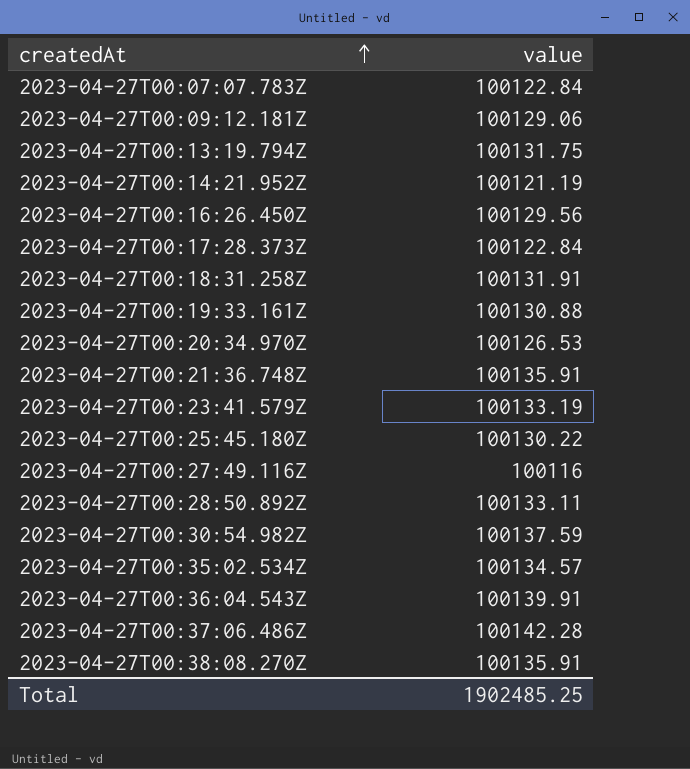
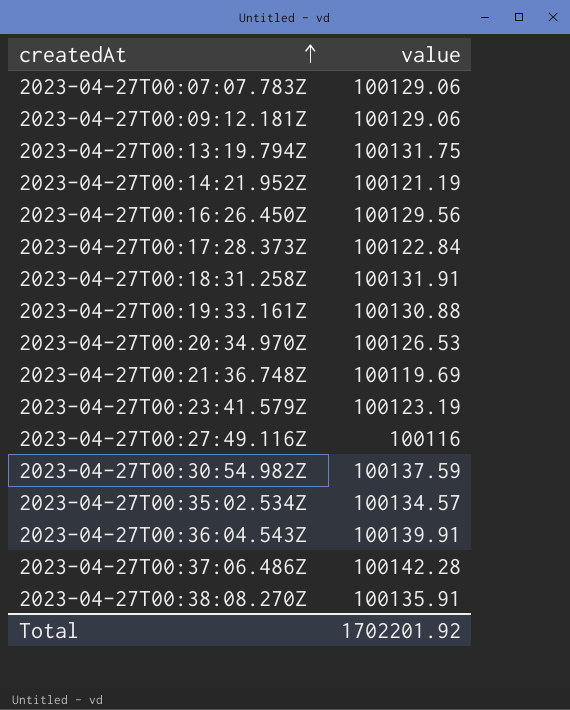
row 2023-04-27T00:25:45.180Z: 100130.22 -> none
row 2023-04-27T00:28:50.892Z: 100133.11 -> none
2023-04-27T00:07:07.783Z | value: 100122.84 -> 100129.06
2023-04-27T00:21:36.748Z | value: 100135.91 -> 100119.69
2023-04-27T00:23:41.579Z | value: 100133.19 -> 100123.19
Total | value: 1902485.25 -> 1702201.92

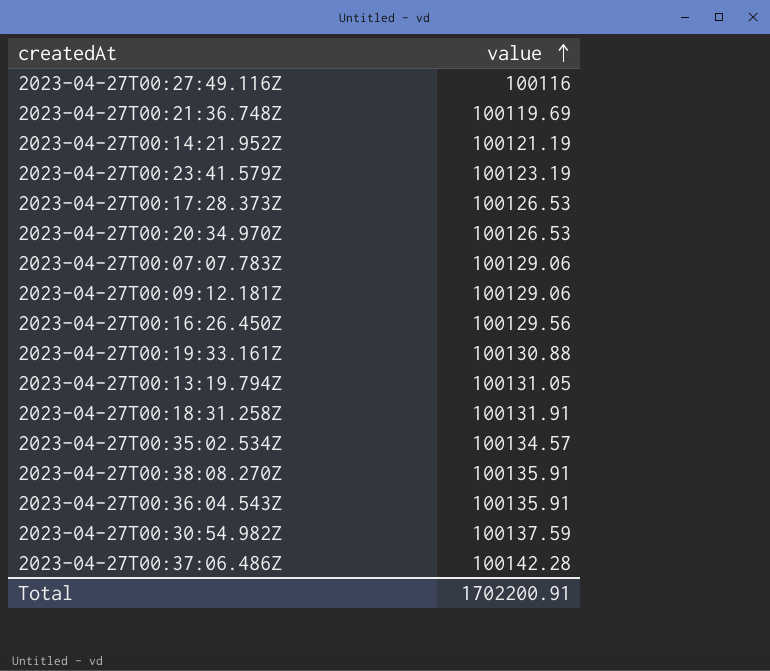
row order: createdAt ascending -> value ascending
2023-04-27T00:17:28.373Z | value: 100122.84 -> 100126.53
2023-04-27T00:13:19.794Z | value: 100131.75 -> 100131.05
2023-04-27T00:36:04.543Z | value: 100139.91 -> 100135.91
Total | value: 1702201.92 -> 1702200.91

